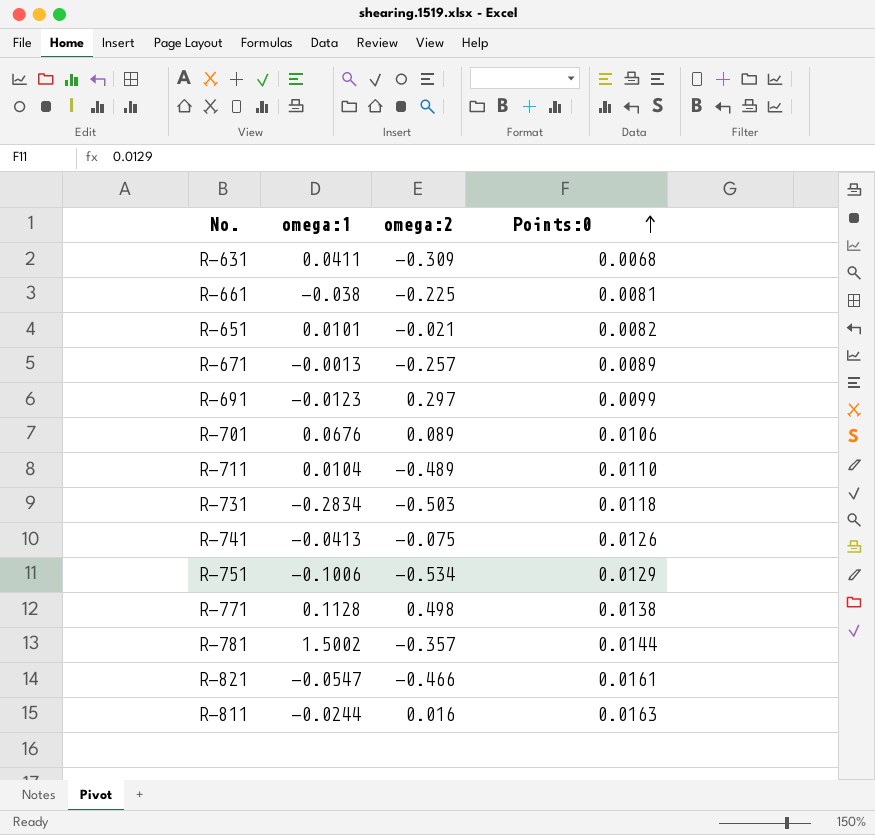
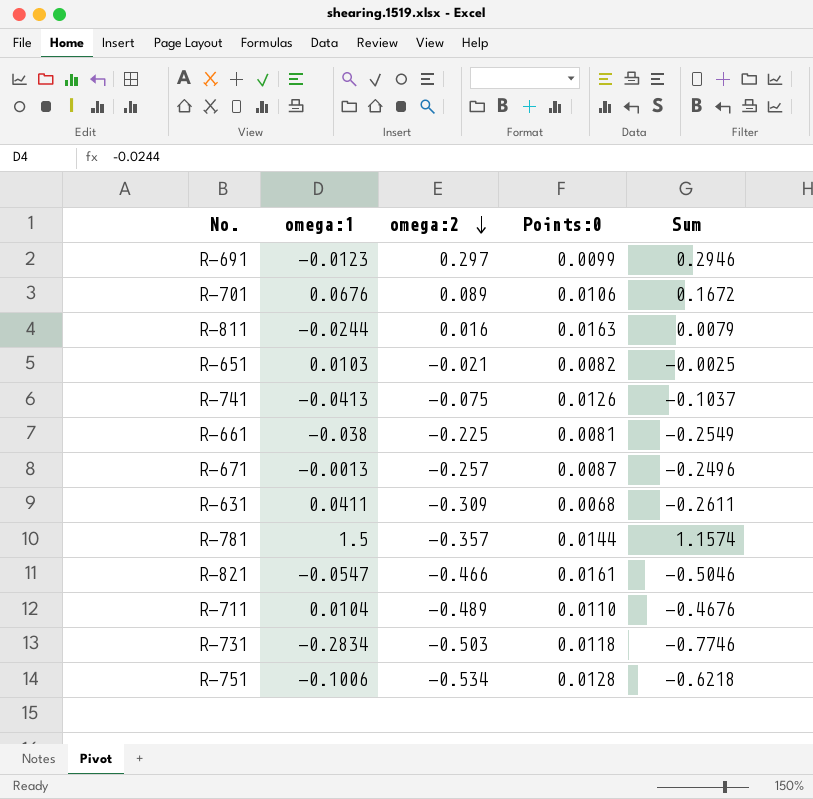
row order: Points:0 ascending -> omega:2 descending
column Sum | formula: none -> [omega:1] + [omega:2] + [Points:0]
row R-771: 0.1128 | 0.498 | 0.0138 -> none
R-651 | omega:1: 0.0101 -> 0.0103
R-671 | Points:0: 0.0089 -> 0.0087
R-781 | omega:1: 1.5002 -> 1.5
R-751 | Points:0: 0.0129 -> 0.0128

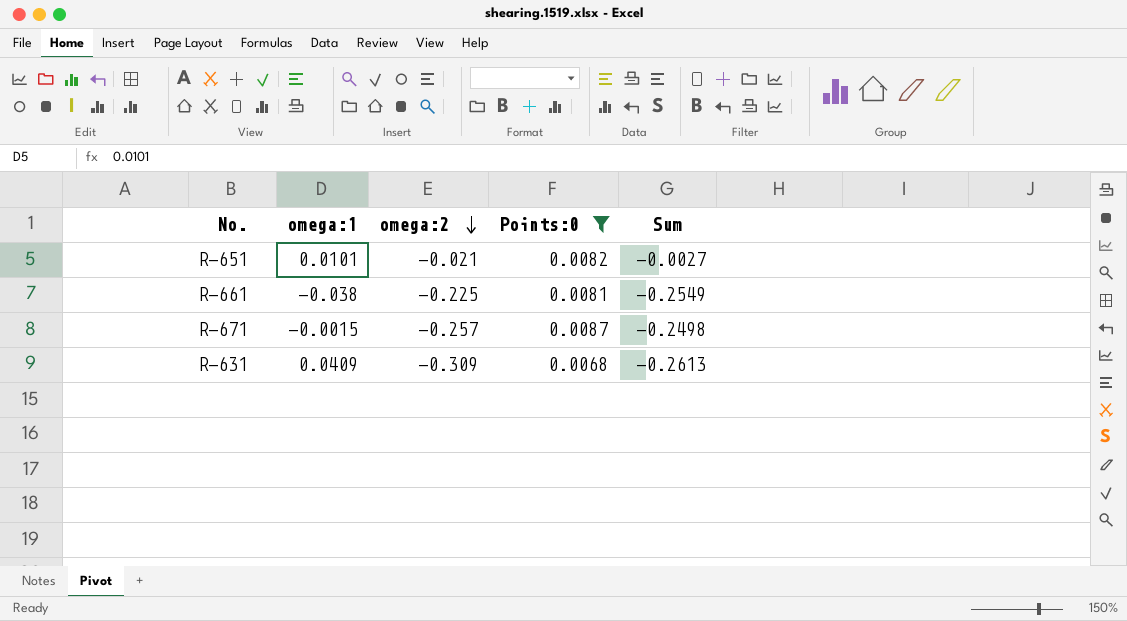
filter: none -> Points:0 <= 0.0087
R-651 | omega:1: 0.0103 -> 0.0101
R-651 | Sum: -0.0025 -> -0.0027
R-671 | omega:1: -0.0013 -> -0.0015
R-671 | Sum: -0.2496 -> -0.2498
R-631 | omega:1: 0.0411 -> 0.0409
R-631 | Sum: -0.2611 -> -0.2613

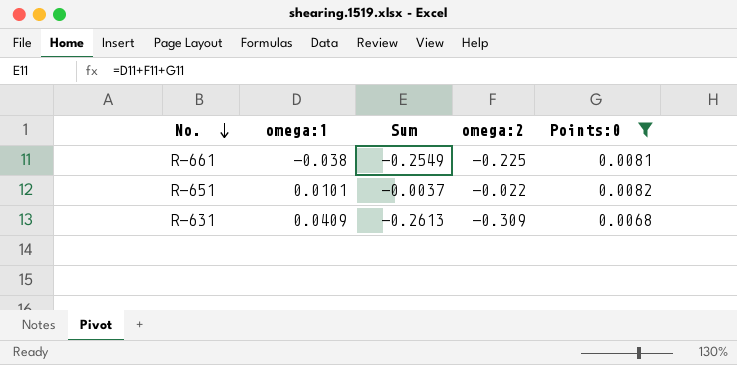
row order: omega:2 descending -> No. descending
column Sum | position: 5 -> 3
row R-671: -0.0015 | -0.257 | 0.0087 | -0.2498 -> none
R-651 | Sum: -0.0027 -> -0.0037
R-651 | omega:2: -0.021 -> -0.022

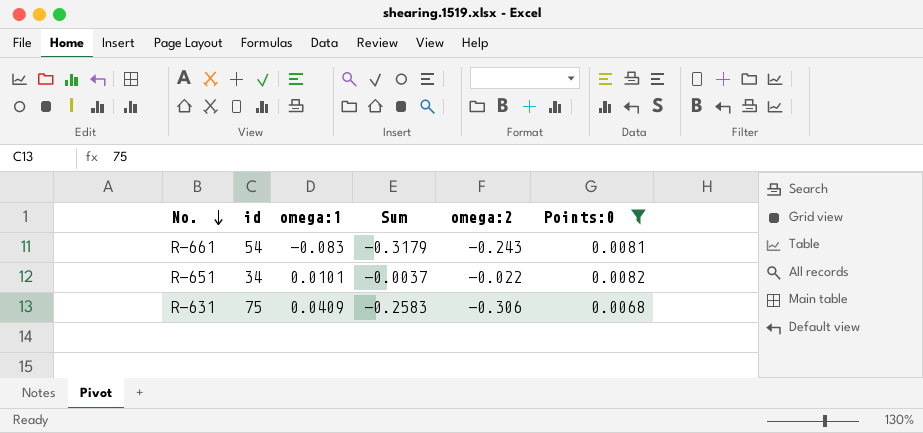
column id | position: none -> 2
R-661 | omega:1: -0.038 -> -0.083
R-661 | Sum: -0.2549 -> -0.3179
R-661 | omega:2: -0.225 -> -0.243
R-631 | Sum: -0.2613 -> -0.2583
R-631 | omega:2: -0.309 -> -0.306

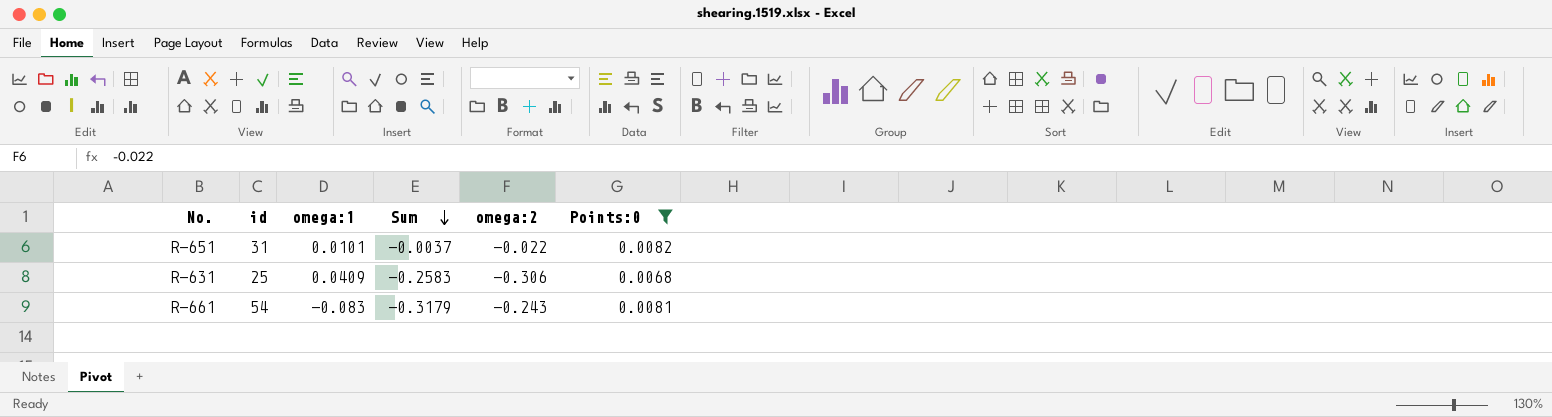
row order: No. descending -> Sum descending
R-651 | id: 34 -> 31
R-631 | id: 75 -> 25

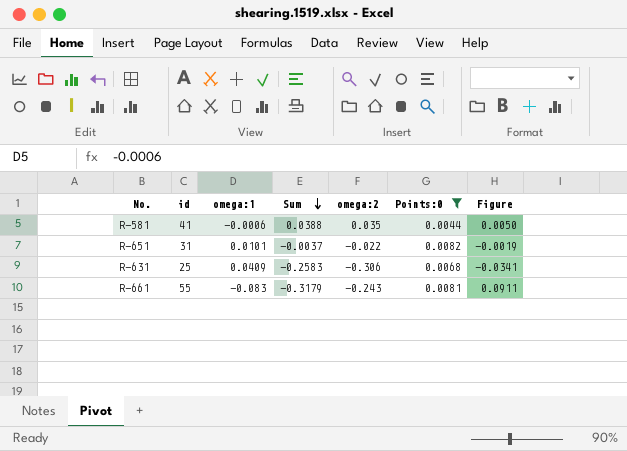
column Figure | formula: none -> [Points:0] - [omega:1]
row R-581: none -> 41 | -0.0006 | 0.0388 | 0.035 | 0.0044 | 0.0050
R-661 | id: 54 -> 55

